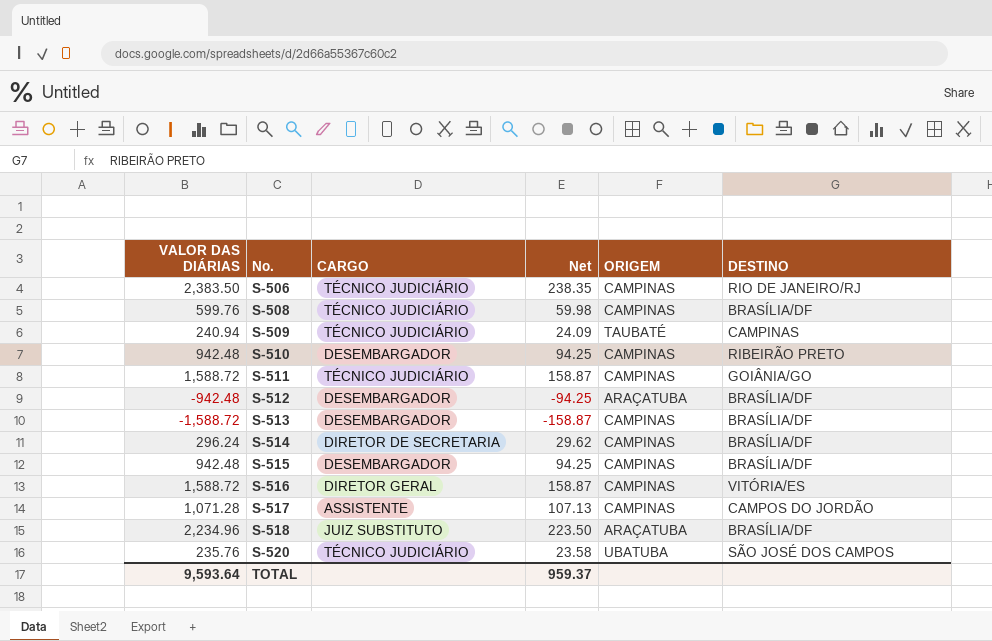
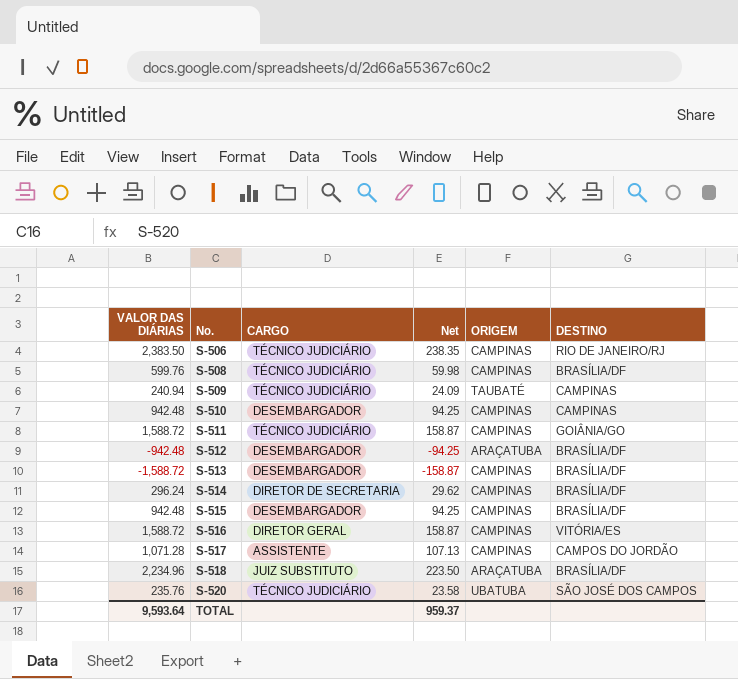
S-510 | DESTINO: RIBEIRÃO PRETO -> CAMPINAS

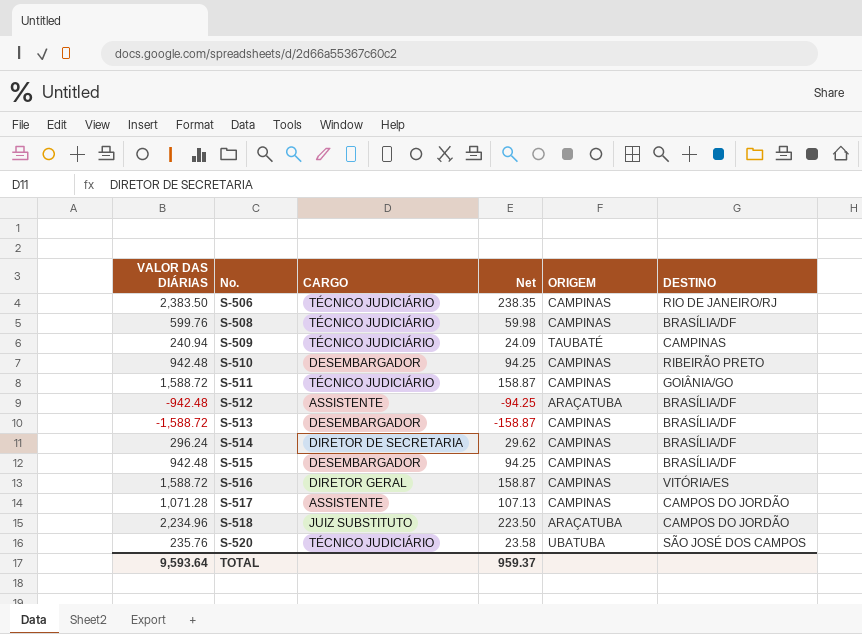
S-510 | DESTINO: CAMPINAS -> RIBEIRÃO PRETO
S-512 | CARGO: DESEMBARGADOR -> ASSISTENTE
S-518 | DESTINO: BRASÍLIA/DF -> CAMPOS DO JORDÃO

